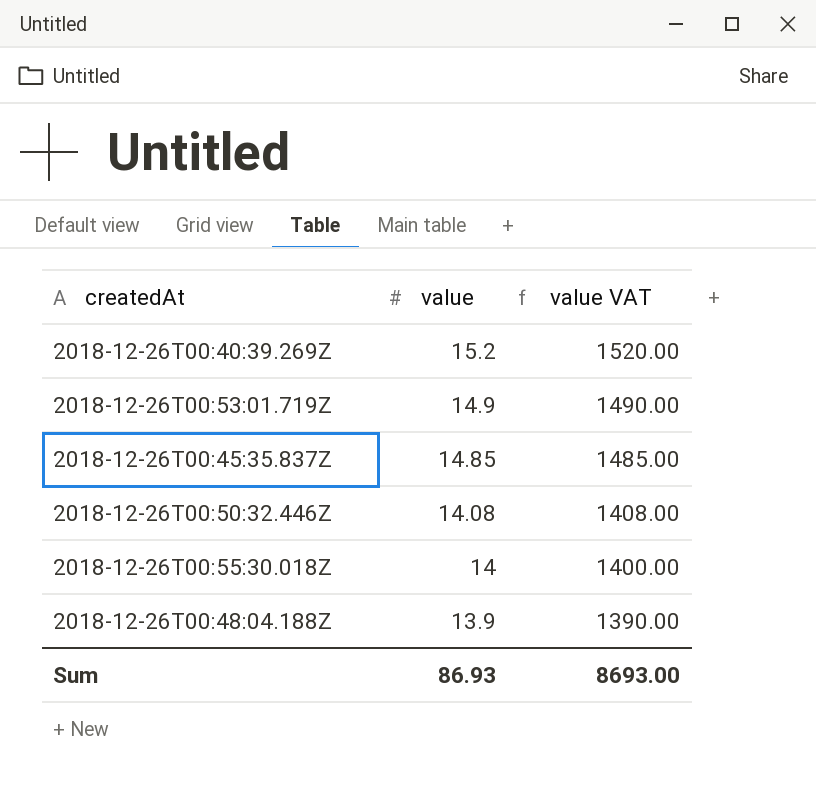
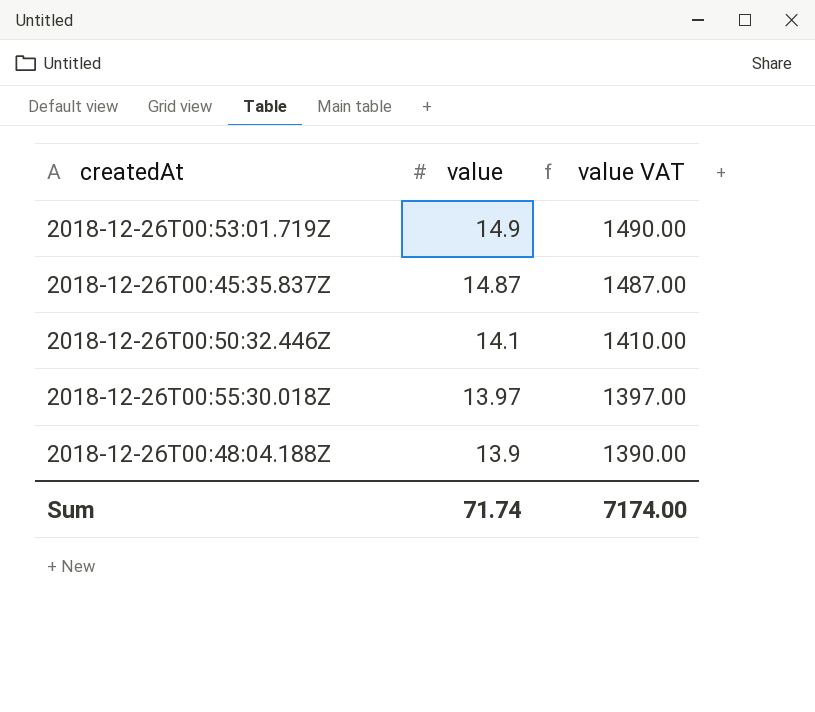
row 2018-12-26T00:40:39.269Z: 15.2 | 1520.00 -> none
2018-12-26T00:45:35.837Z | value: 14.85 -> 14.87
2018-12-26T00:45:35.837Z | value VAT: 1485.00 -> 1487.00
2018-12-26T00:50:32.446Z | value: 14.08 -> 14.1
2018-12-26T00:50:32.446Z | value VAT: 1408.00 -> 1410.00
2018-12-26T00:55:30.018Z | value: 14 -> 13.97
2018-12-26T00:55:30.018Z | value VAT: 1400.00 -> 1397.00
Sum | value: 86.93 -> 71.74
Sum | value VAT: 8693.00 -> 7174.00

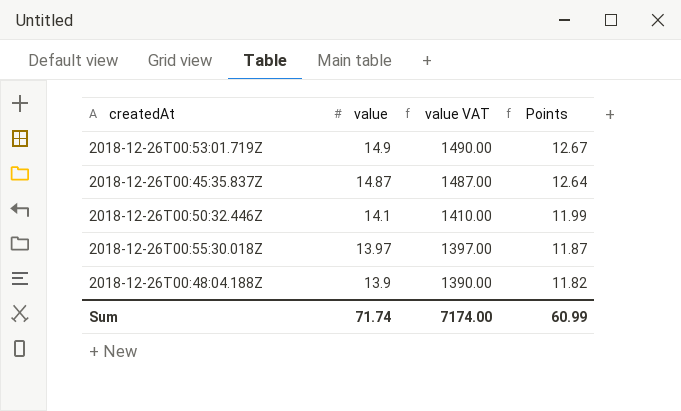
column Points | formula: none -> [value] * 0.85

